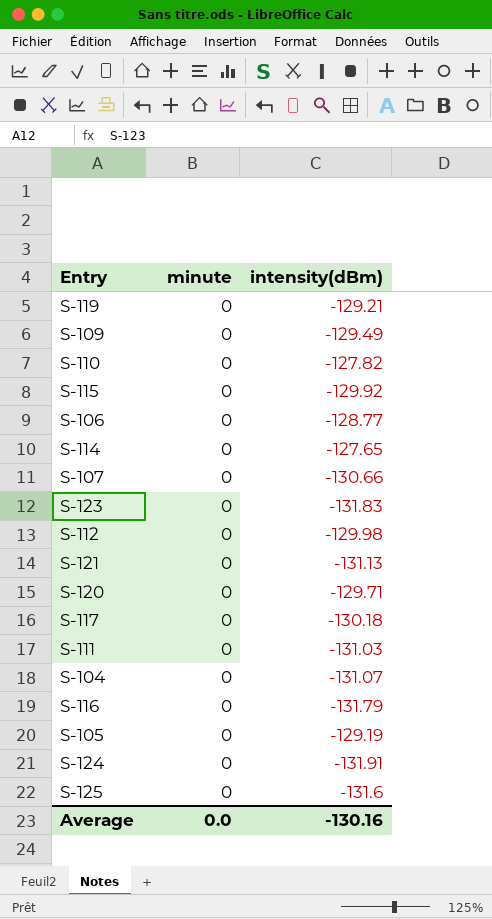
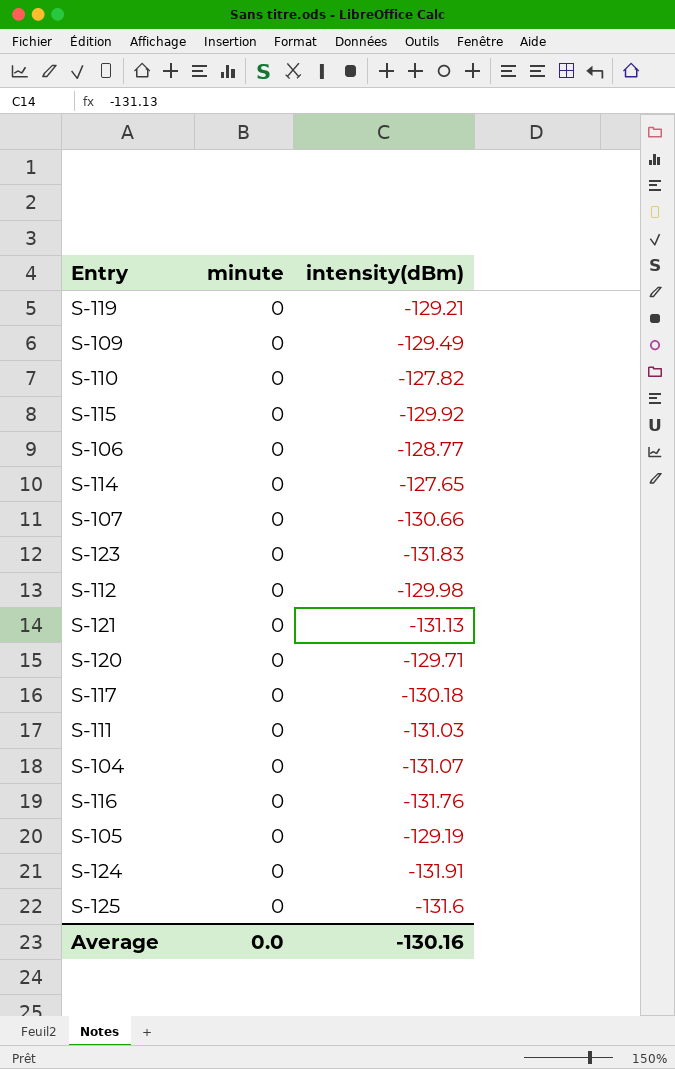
S-116 | intensity(dBm): -131.79 -> -131.76

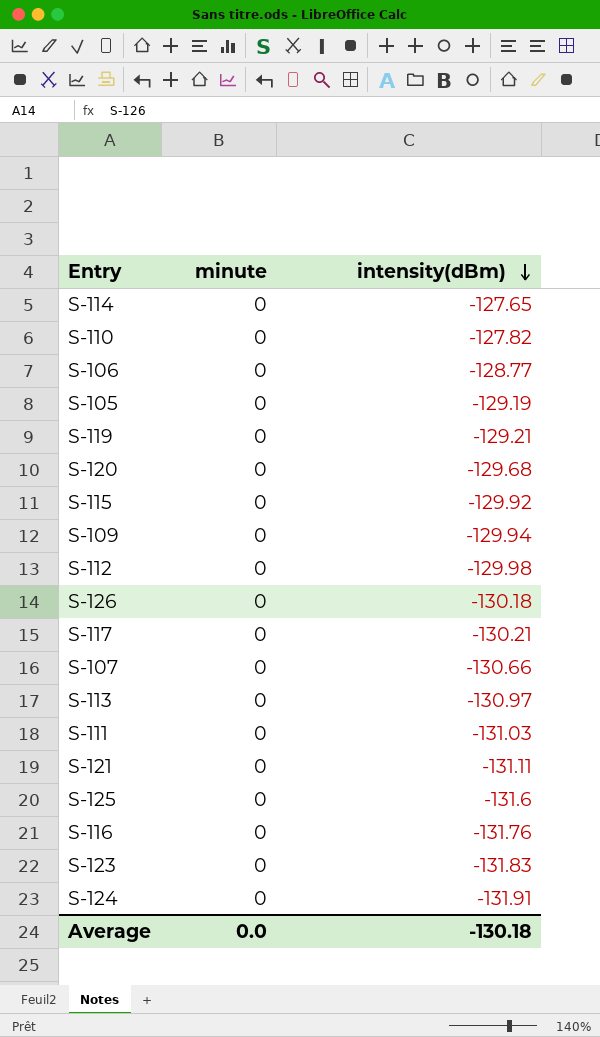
row order: none -> intensity(dBm) descending
row S-104: 0 | -131.07 -> none
S-120 | intensity(dBm): -129.71 -> -129.68
S-109 | intensity(dBm): -129.49 -> -129.94
row S-126: none -> 0 | -130.18
S-117 | intensity(dBm): -130.18 -> -130.21
row S-113: none -> 0 | -130.97
S-121 | intensity(dBm): -131.13 -> -131.11
Average | intensity(dBm): -130.16 -> -130.18

